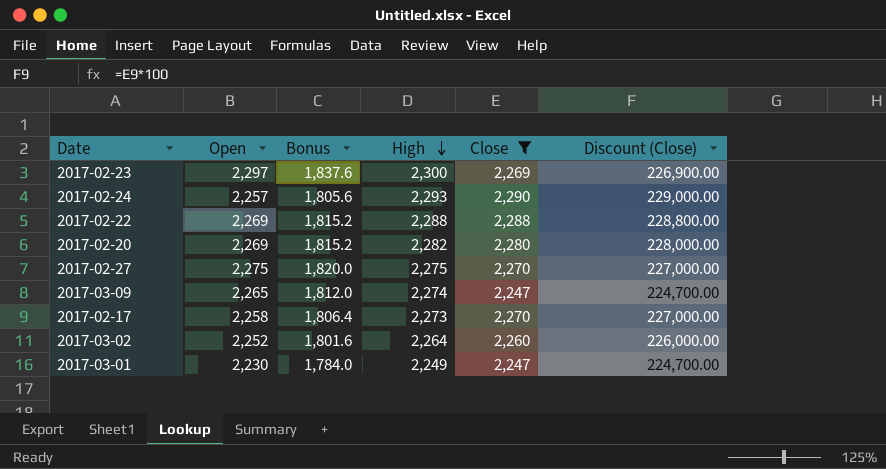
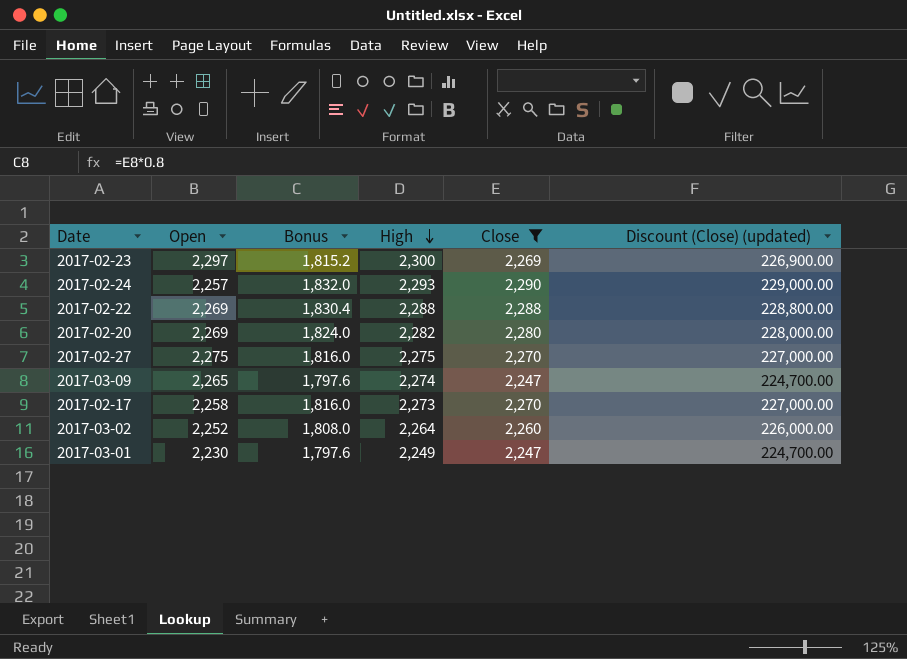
column Bonus | formula: [Open] * 0.8 -> [Close] * 0.8
column name: Discount (Close) -> Discount (Close) (updated)

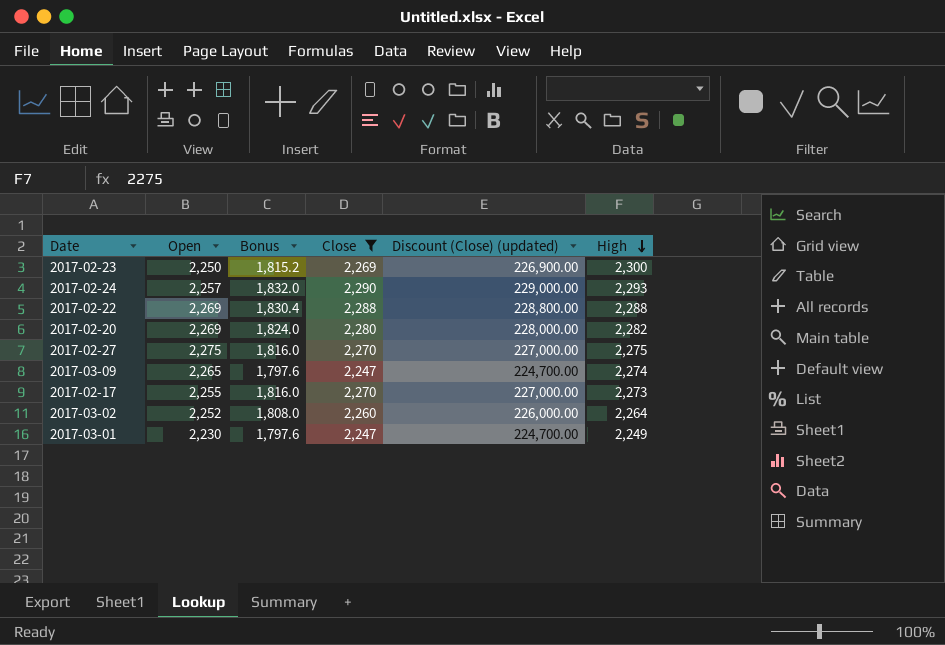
column High | position: 4 -> 6
2017-02-23 | Open: 2,297 -> 2,250
2017-02-17 | Open: 2,258 -> 2,255

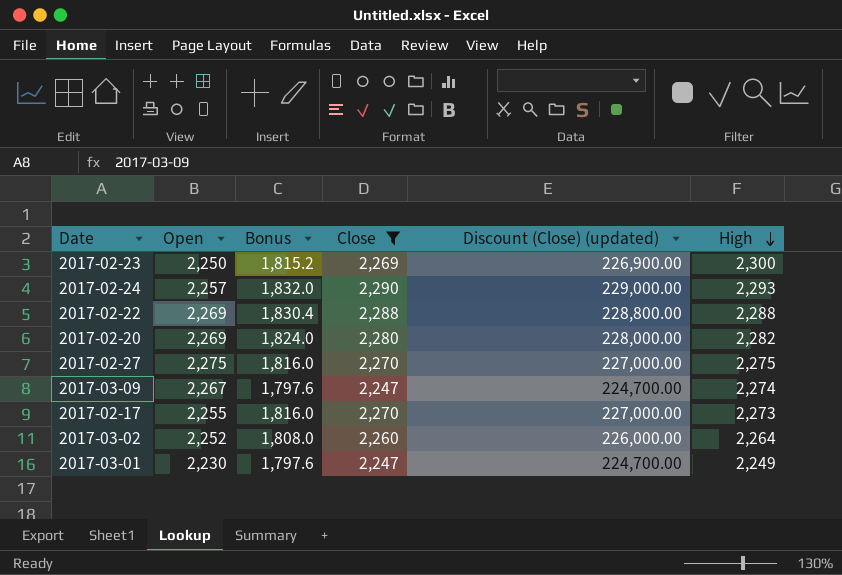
2017-03-09 | Open: 2,265 -> 2,267

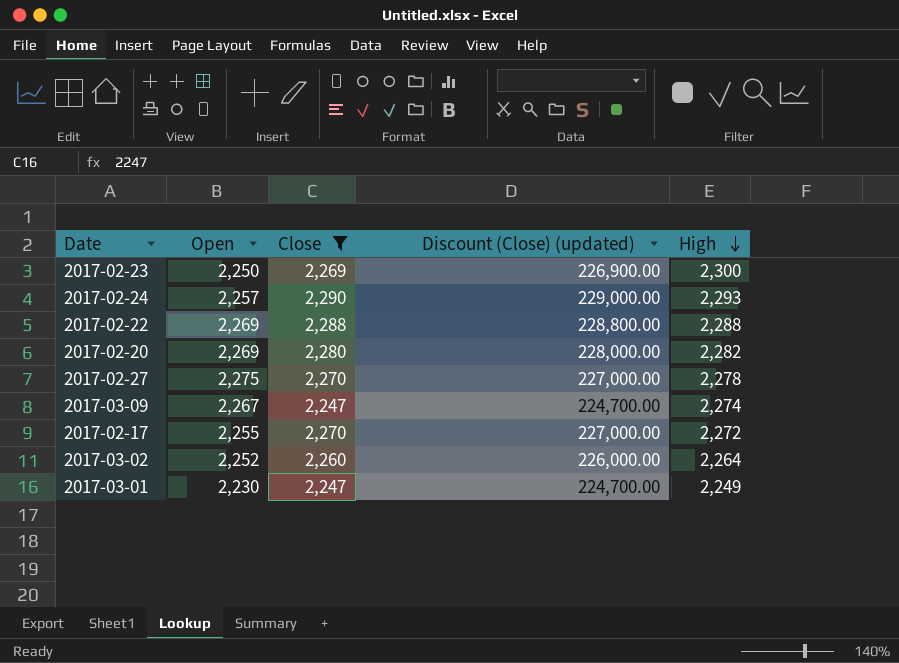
column Bonus | formula: [Close] * 0.8 -> none
2017-02-27 | High: 2,275 -> 2,278
2017-02-17 | High: 2,273 -> 2,272

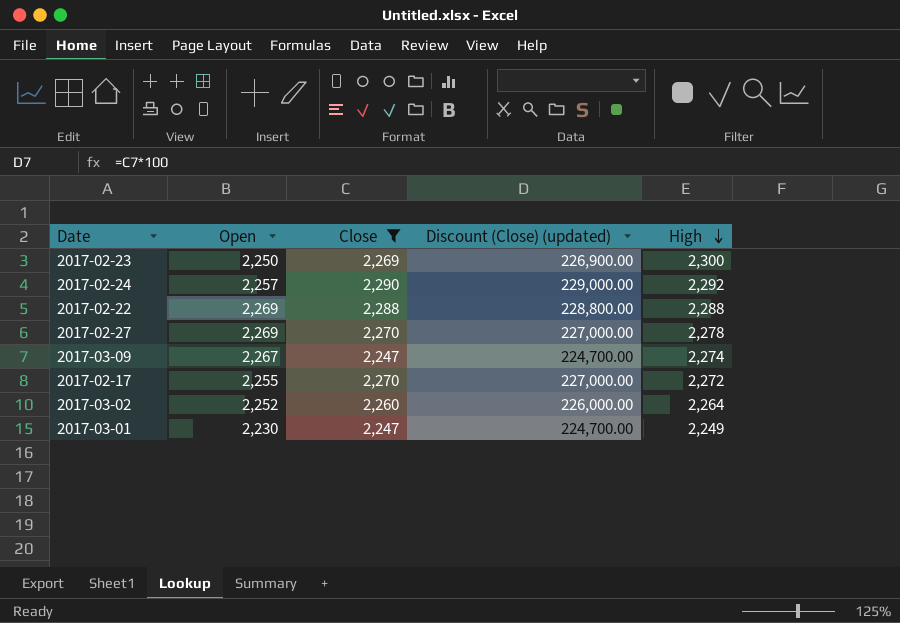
row 2017-02-20: 2,269 | 2,280 | 228,000.00 | 2,282 -> none
2017-02-24 | High: 2,293 -> 2,292
2017-02-27 | Open: 2,275 -> 2,269

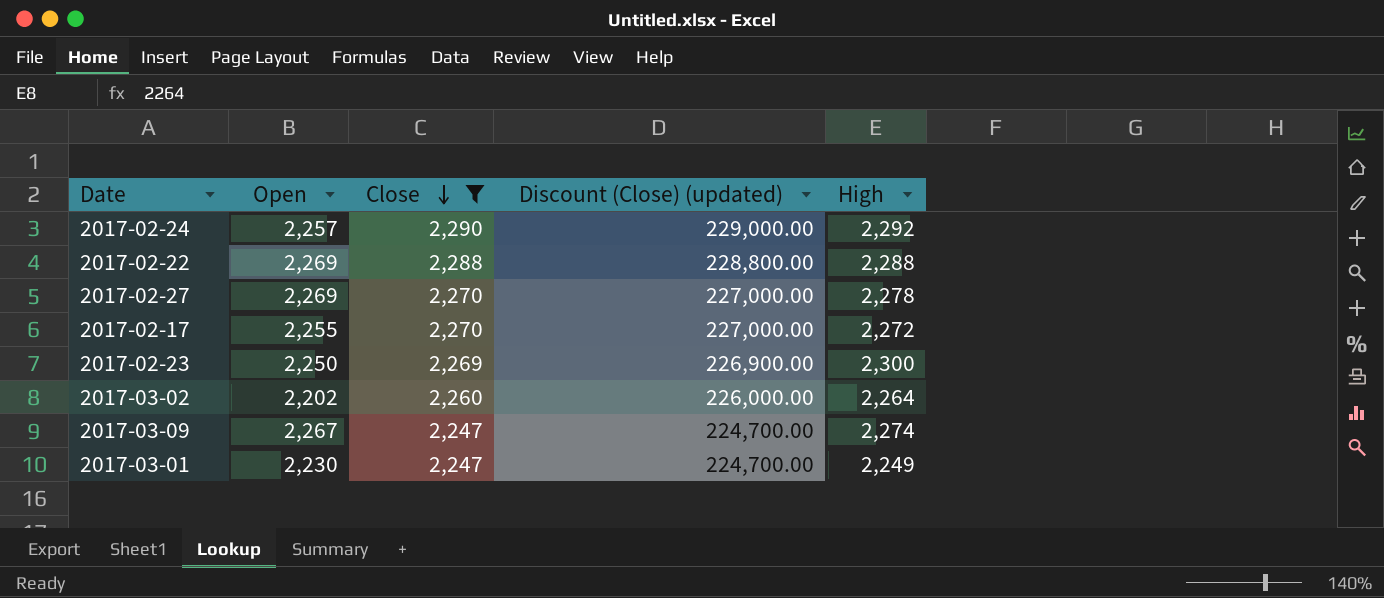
row order: High descending -> Close descending
2017-03-02 | Open: 2,252 -> 2,202

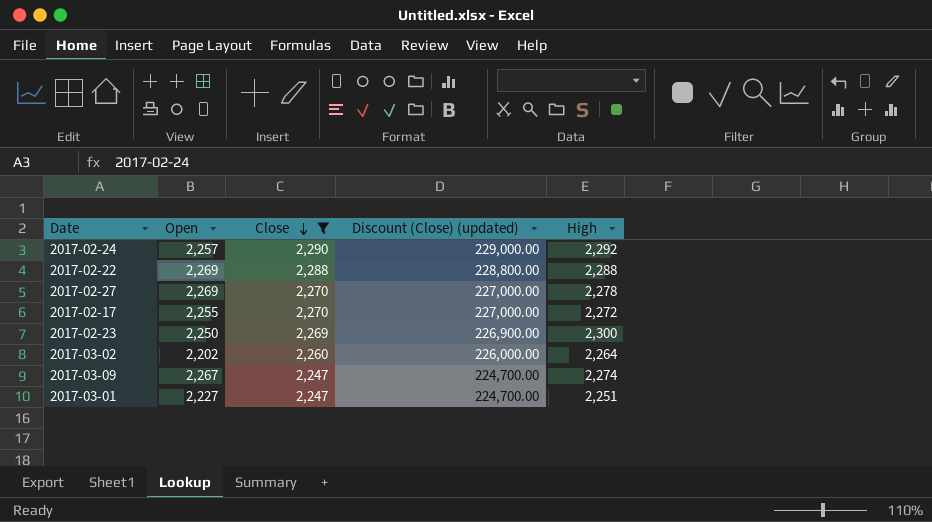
2017-03-01 | Open: 2,230 -> 2,227
2017-03-01 | High: 2,249 -> 2,251

